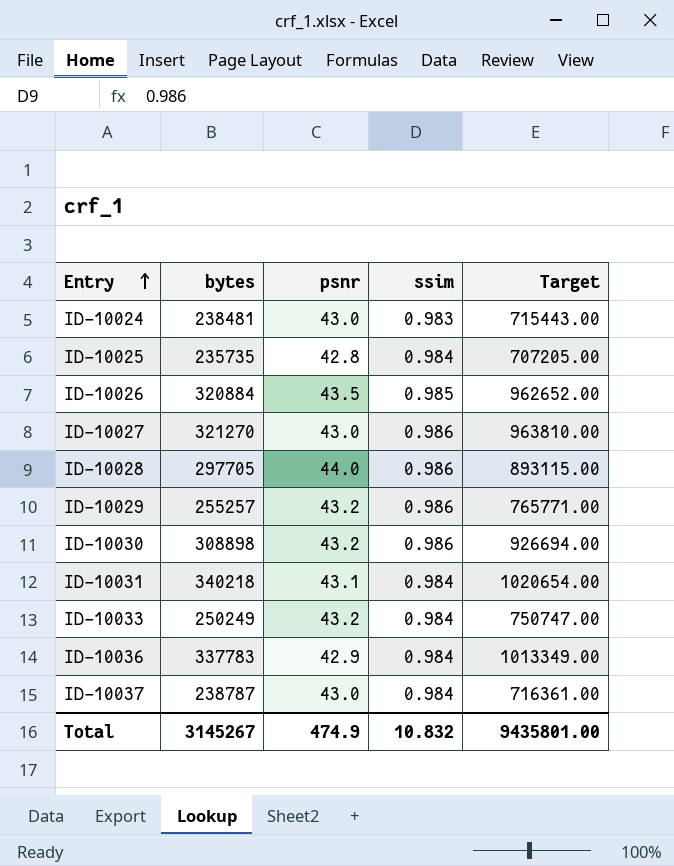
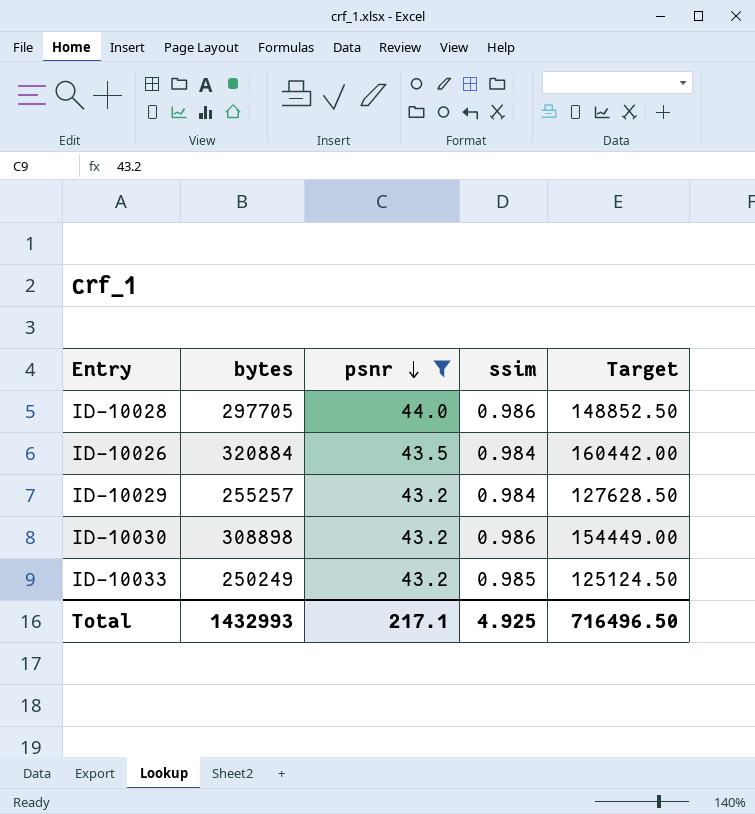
filter: none -> psnr >= 43.2
row order: Entry ascending -> psnr descending
column Target | formula: [bytes] * 3 -> [bytes] * 0.5
ID-10026 | ssim: 0.985 -> 0.984
ID-10029 | ssim: 0.986 -> 0.984
ID-10033 | ssim: 0.984 -> 0.985
Total | bytes: 3145267 -> 1432993
Total | psnr: 474.9 -> 217.1
Total | ssim: 10.832 -> 4.925
Total | Target: 9435801.00 -> 716496.50

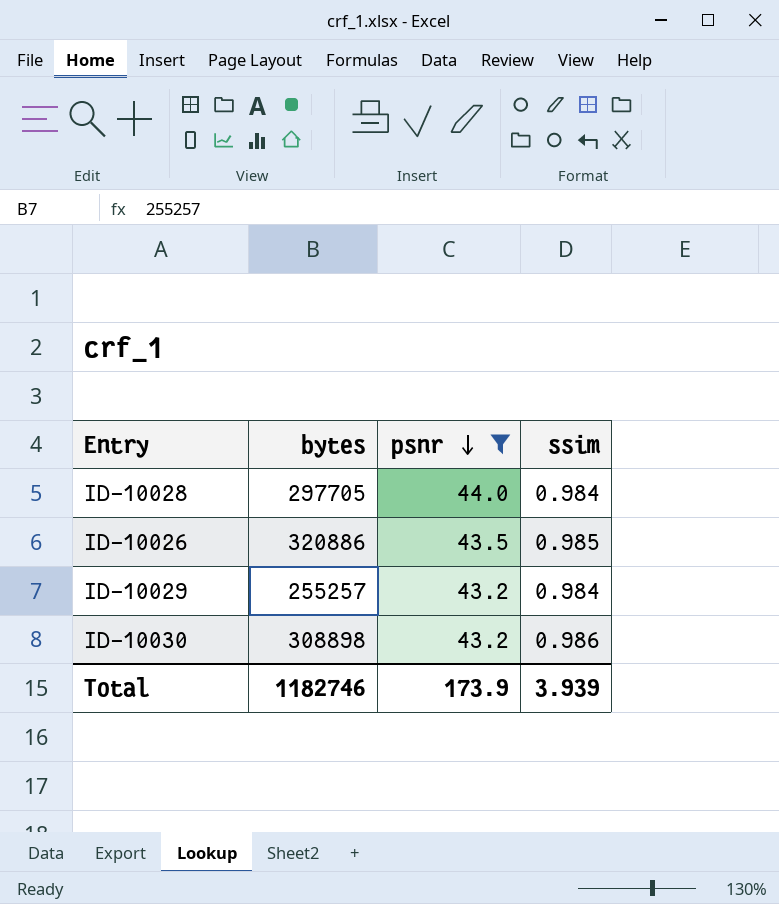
column Target | formula: [bytes] * 0.5 -> none
row ID-10033: 250249 | 43.2 | 0.985 | 125124.50 -> none
ID-10028 | ssim: 0.986 -> 0.984
ID-10026 | bytes: 320884 -> 320886
ID-10026 | ssim: 0.984 -> 0.985
Total | bytes: 1432993 -> 1182746
Total | psnr: 217.1 -> 173.9
Total | ssim: 4.925 -> 3.939

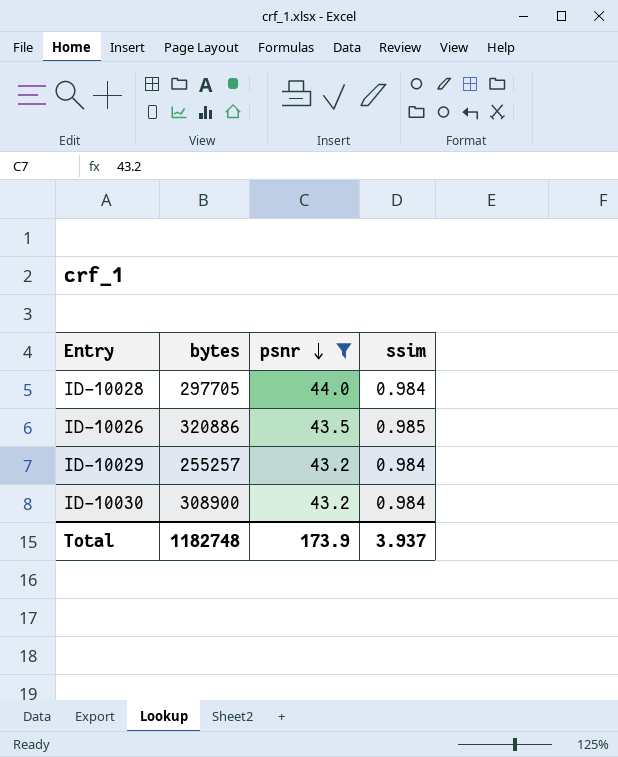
ID-10030 | bytes: 308898 -> 308900
ID-10030 | ssim: 0.986 -> 0.984
Total | bytes: 1182746 -> 1182748
Total | ssim: 3.939 -> 3.937

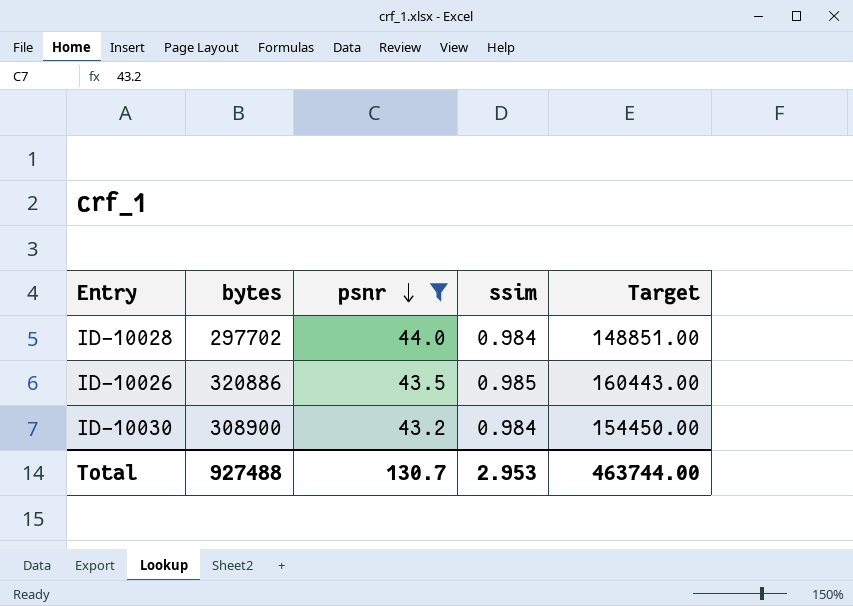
column Target | formula: none -> [bytes] * 0.5
row ID-10029: 255257 | 43.2 | 0.984 -> none
ID-10028 | bytes: 297705 -> 297702
Total | bytes: 1182748 -> 927488
Total | psnr: 173.9 -> 130.7
Total | ssim: 3.937 -> 2.953

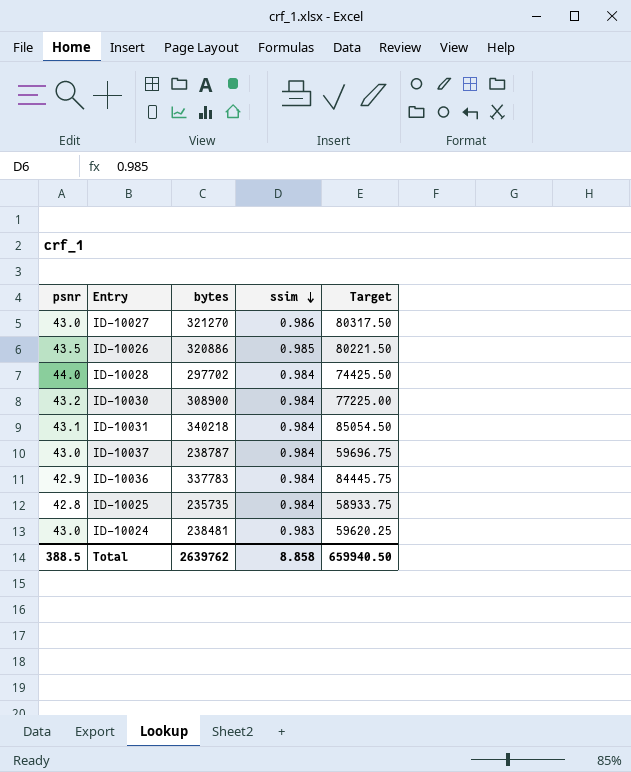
filter: psnr >= 43.2 -> none
row order: psnr descending -> ssim descending
column psnr | position: 3 -> 1
column Target | formula: [bytes] * 0.5 -> [bytes] * 0.25
Total | psnr: 130.7 -> 388.5
Total | bytes: 927488 -> 2639762
Total | ssim: 2.953 -> 8.858
Total | Target: 463744.00 -> 659940.50

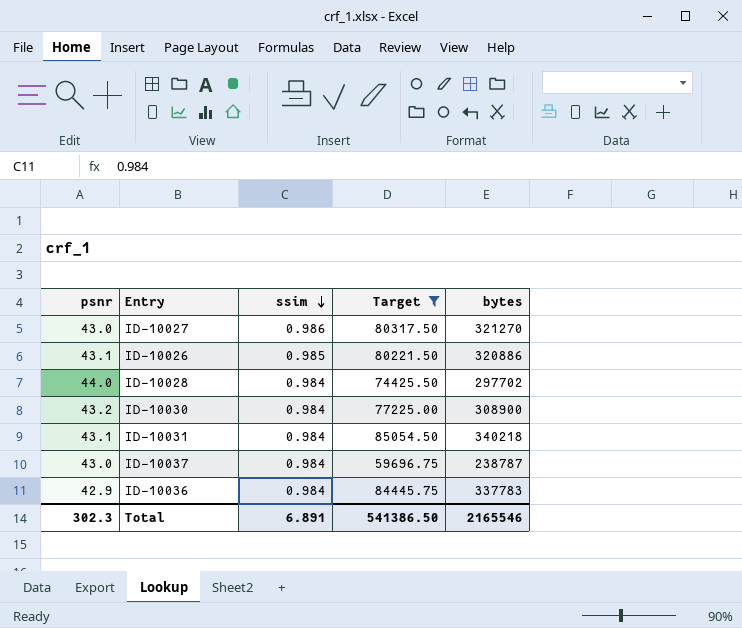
filter: none -> Target >= 59696.75
column bytes | position: 3 -> 5
ID-10026 | psnr: 43.5 -> 43.1
Total | psnr: 388.5 -> 302.3
Total | ssim: 8.858 -> 6.891
Total | Target: 659940.50 -> 541386.50
Total | bytes: 2639762 -> 2165546

